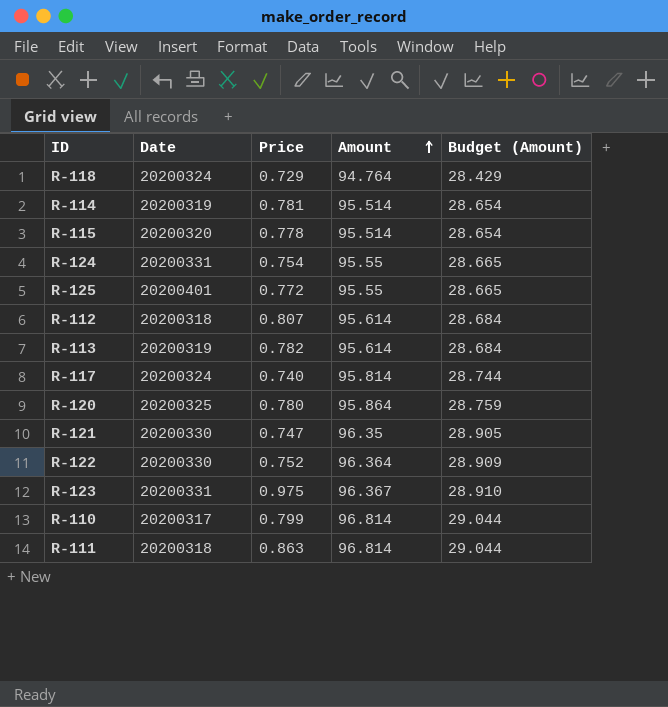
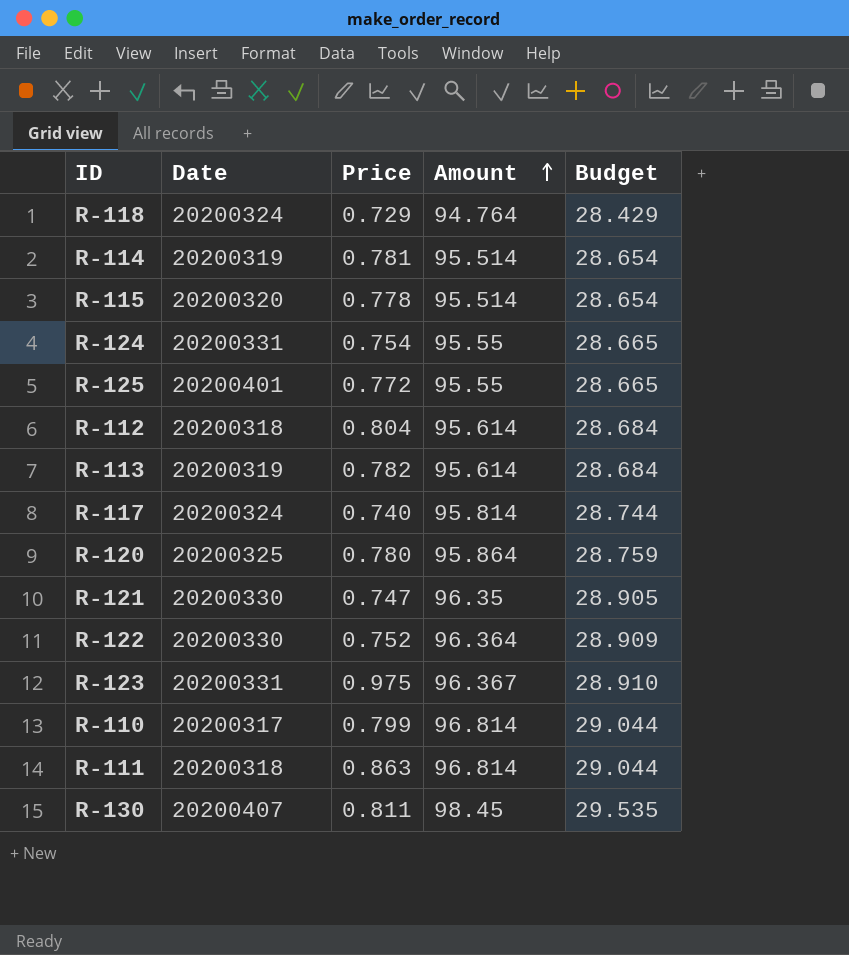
column name: Budget (Amount) -> Budget
R-112 | Price: 0.807 -> 0.804
row R-130: none -> 20200407 | 0.811 | 98.45 | 29.535

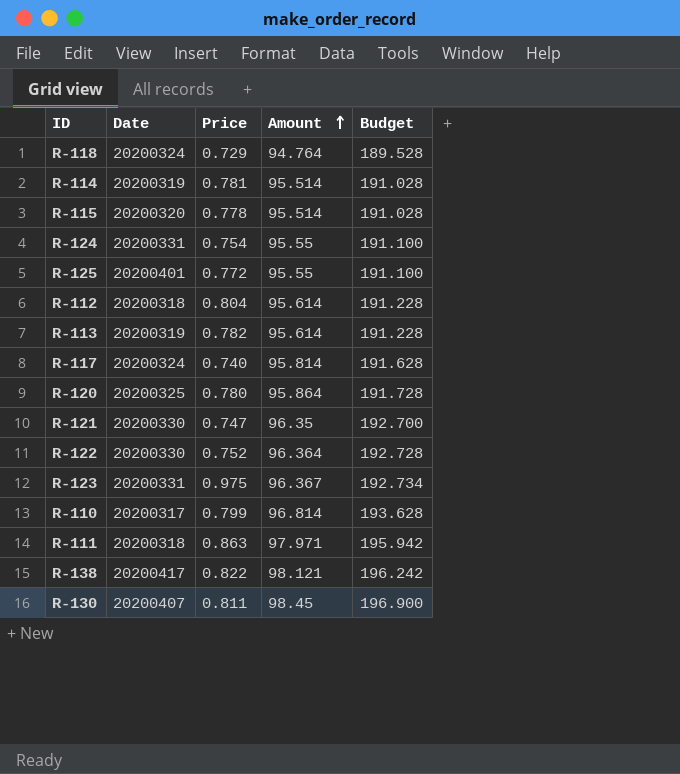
column Budget | formula: [Amount] * 0.3 -> [Amount] * 2
R-111 | Amount: 96.814 -> 97.971
row R-138: none -> 20200417 | 0.822 | 98.121 | 196.242

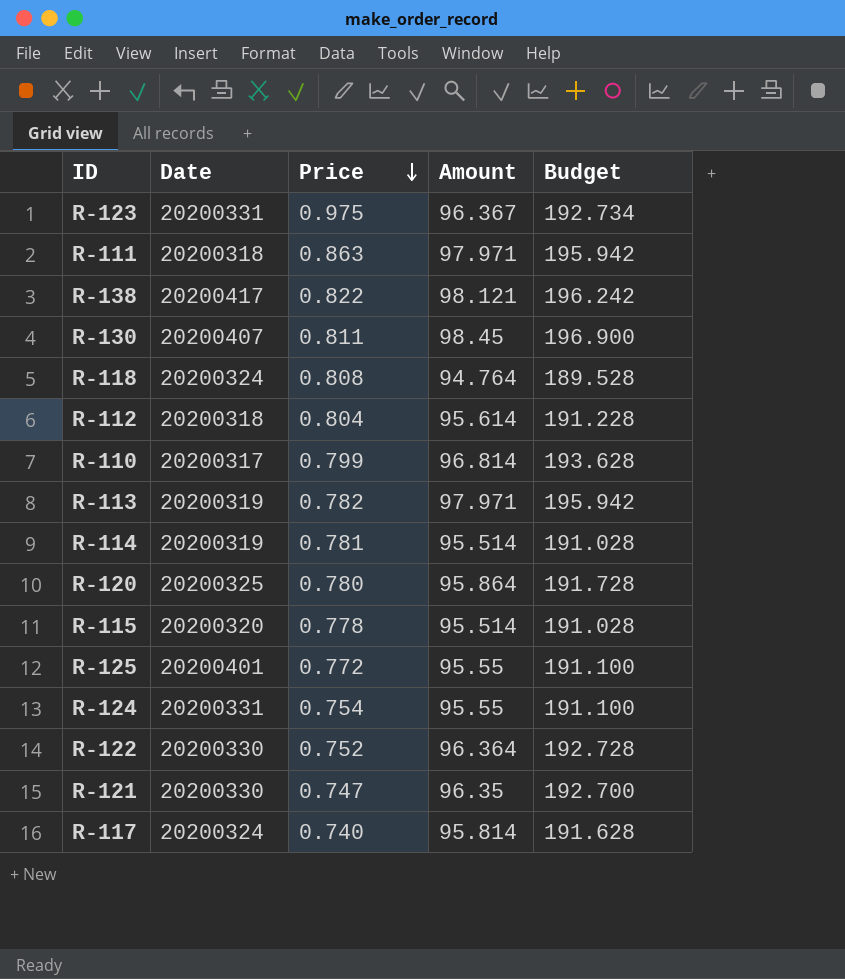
row order: Amount ascending -> Price descending
R-118 | Price: 0.729 -> 0.808
R-113 | Amount: 95.614 -> 97.971
R-113 | Budget: 191.228 -> 195.942

